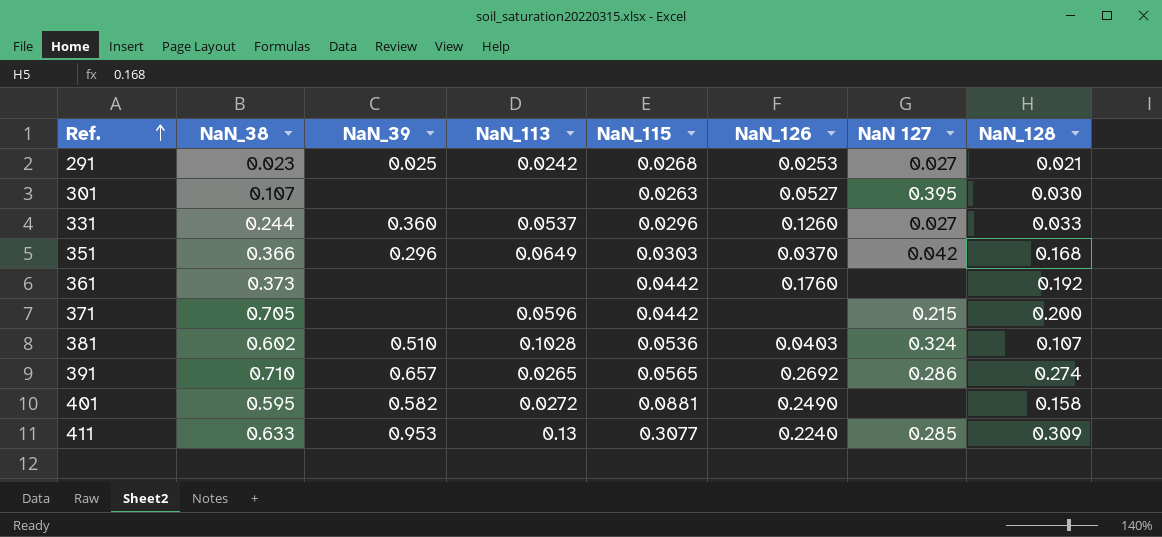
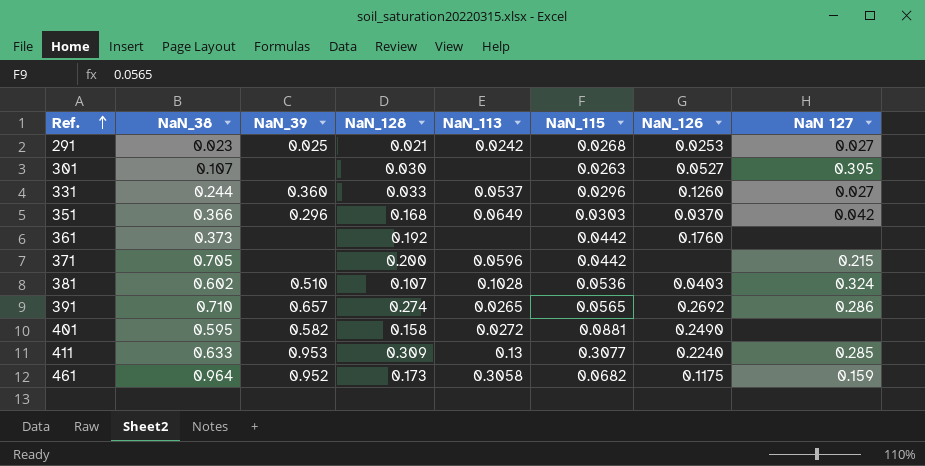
column NaN_128 | position: 8 -> 4
row 461: none -> 0.964 | 0.952 | 0.173 | 0.3058 | 0.0682 | 0.1175 | 0.159

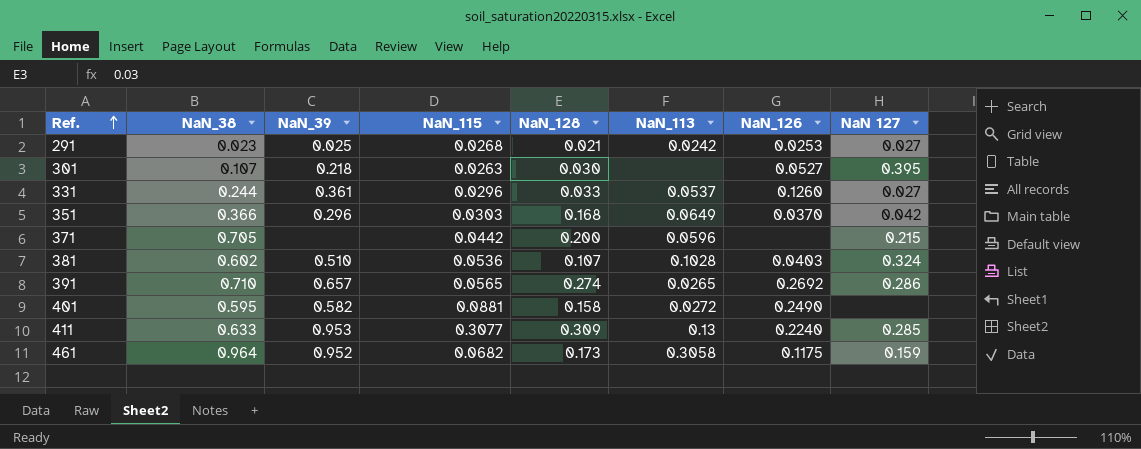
column NaN_115 | position: 6 -> 4
row 361: 0.373 | none | 0.192 | none | 0.0442 | 0.1760 | none -> none
301 | NaN_39: none -> 0.218
331 | NaN_39: 0.360 -> 0.361

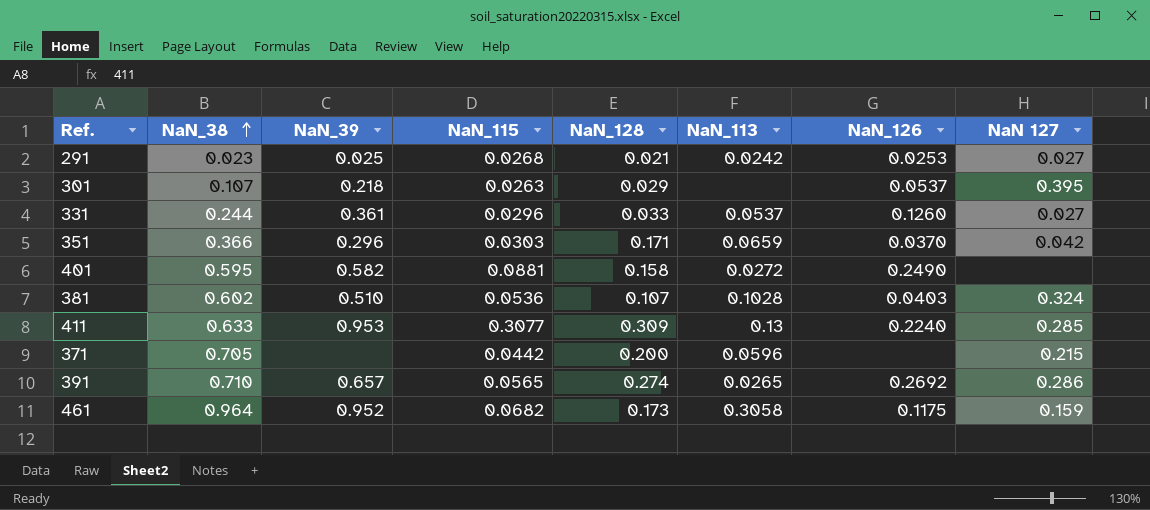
row order: Ref. ascending -> NaN_38 ascending
301 | NaN_128: 0.030 -> 0.029
301 | NaN_126: 0.0527 -> 0.0537
351 | NaN_128: 0.168 -> 0.171
351 | NaN_113: 0.0649 -> 0.0659

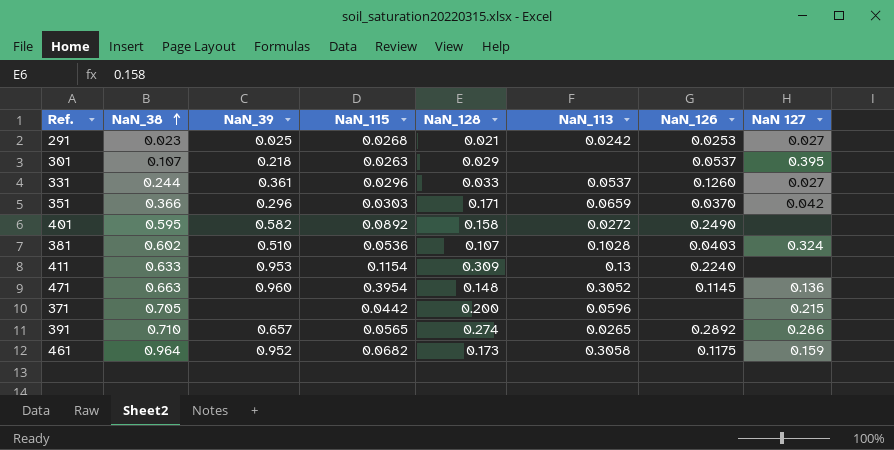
401 | NaN_115: 0.0881 -> 0.0892
411 | NaN_115: 0.3077 -> 0.1154
411 | NaN 127: 0.285 -> none
row 471: none -> 0.663 | 0.960 | 0.3954 | 0.148 | 0.3052 | 0.1145 | 0.136
391 | NaN_126: 0.2692 -> 0.2892

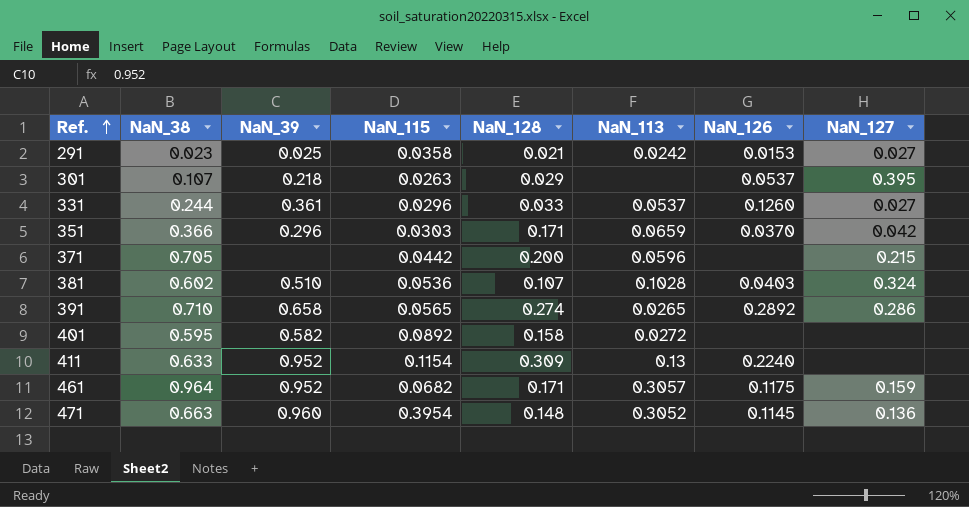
row order: NaN_38 ascending -> Ref. ascending
column name: NaN 127 -> NaN_127
291 | NaN_115: 0.0268 -> 0.0358
291 | NaN_126: 0.0253 -> 0.0153
391 | NaN_39: 0.657 -> 0.658
401 | NaN_126: 0.2490 -> none
411 | NaN_39: 0.953 -> 0.952
461 | NaN_128: 0.173 -> 0.171
461 | NaN_113: 0.3058 -> 0.3057

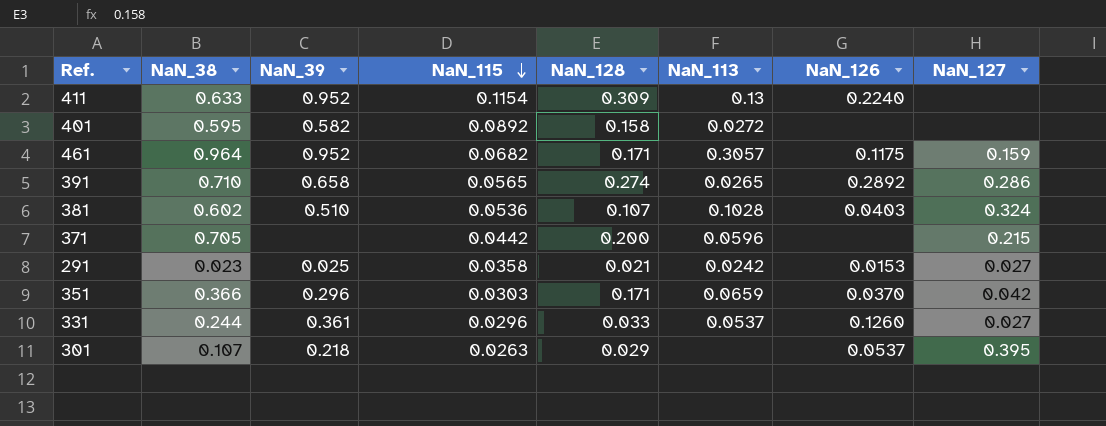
row order: Ref. ascending -> NaN_115 descending
row 471: 0.663 | 0.960 | 0.3954 | 0.148 | 0.3052 | 0.1145 | 0.136 -> none

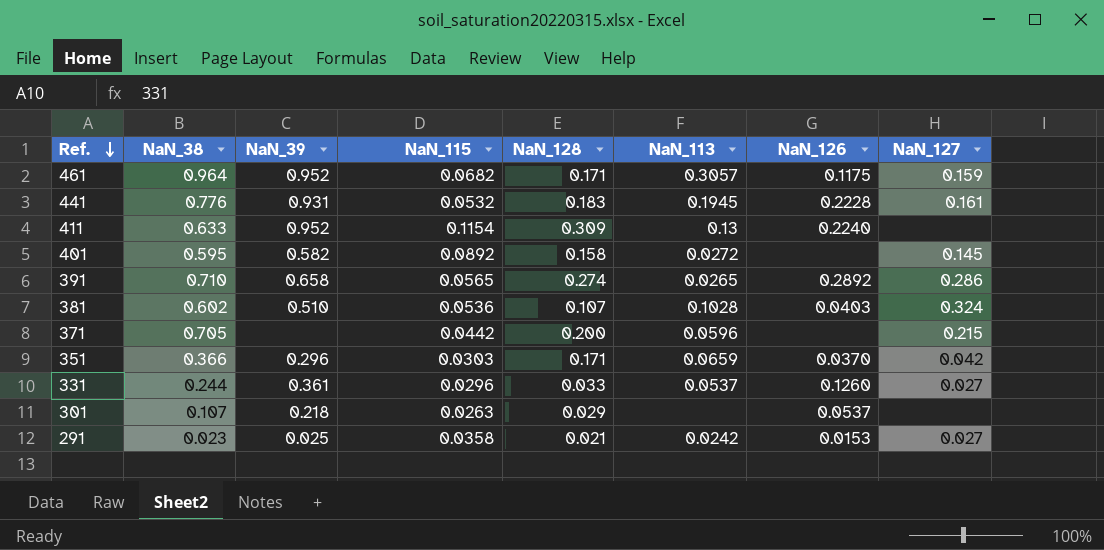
row order: NaN_115 descending -> Ref. descending
row 441: none -> 0.776 | 0.931 | 0.0532 | 0.183 | 0.1945 | 0.2228 | 0.161
401 | NaN_127: none -> 0.145
301 | NaN_127: 0.395 -> none

